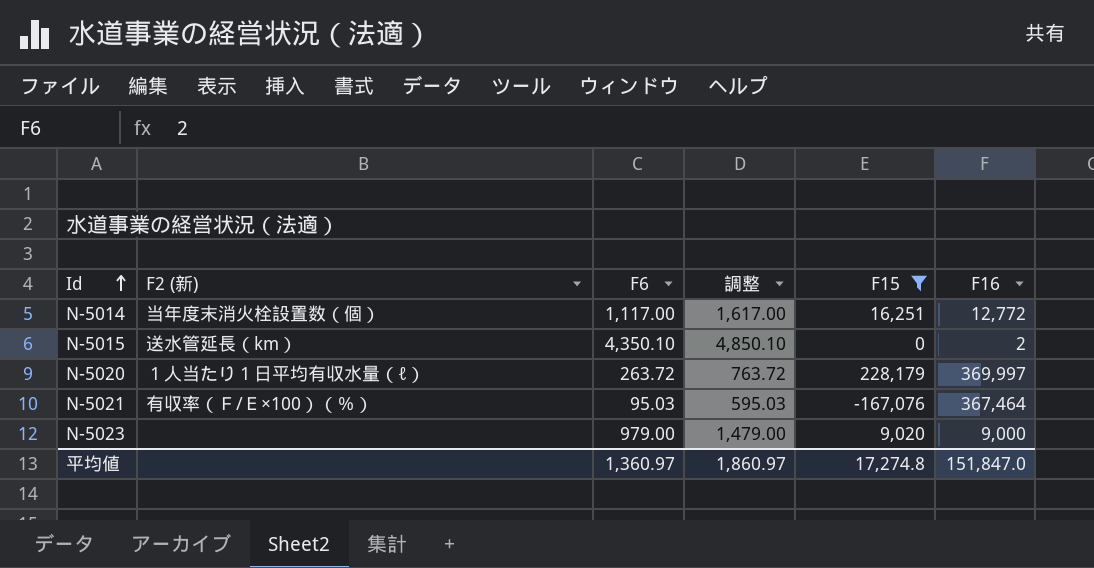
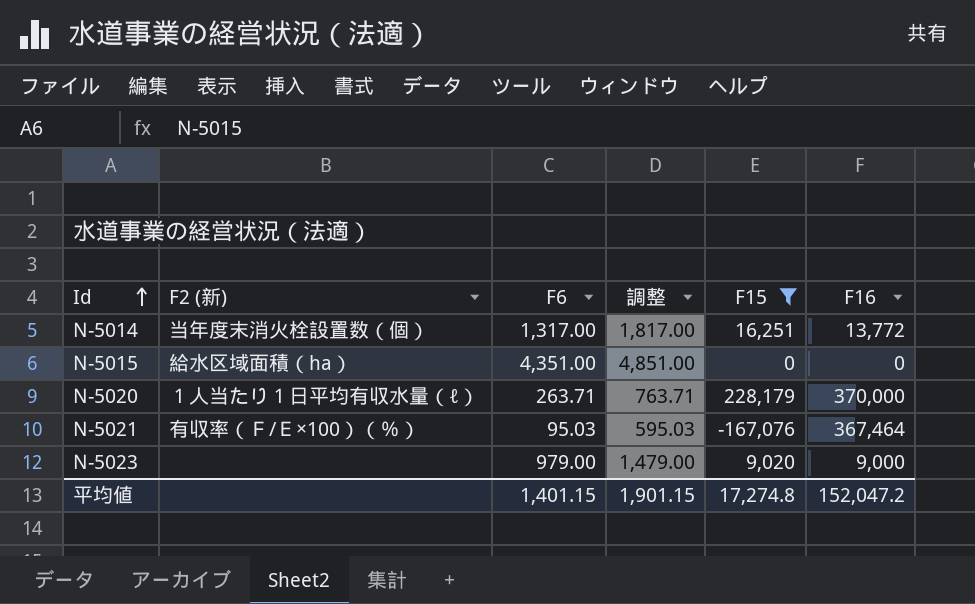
N-5014 | F6: 1,117.00 -> 1,317.00
N-5014 | 調整: 1,617.00 -> 1,817.00
N-5014 | F16: 12,772 -> 13,772
N-5015 | F2 (新): 送水管延長（km） -> 給水区域面積（ha）
N-5015 | F6: 4,350.10 -> 4,351.00
N-5015 | 調整: 4,850.10 -> 4,851.00
N-5015 | F16: 2 -> 0
N-5020 | F6: 263.72 -> 263.71
N-5020 | 調整: 763.72 -> 763.71
N-5020 | F16: 369,997 -> 370,000
平均値 | F6: 1,360.97 -> 1,401.15
平均値 | 調整: 1,860.97 -> 1,901.15
平均値 | F16: 151,847.0 -> 152,047.2

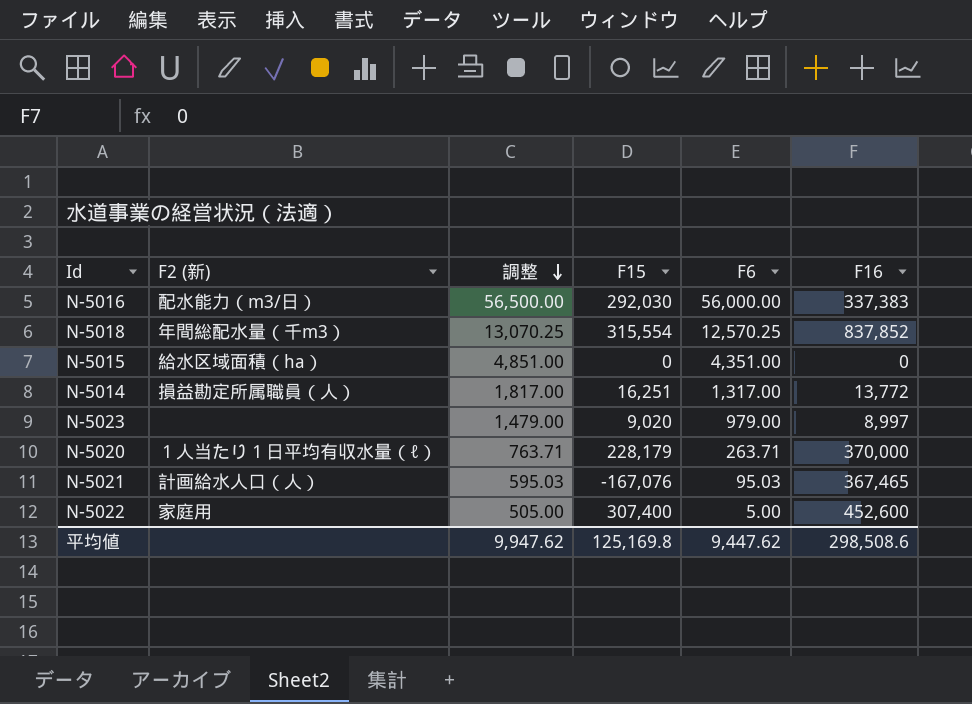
filter: F15 <= 228,179 -> none
row order: Id ascending -> 調整 descending
column F6 | position: 3 -> 5
N-5014 | F2 (新): 当年度末消火栓設置数（個） -> 損益勘定所属職員（人）
N-5023 | F16: 9,000 -> 8,997
N-5021 | F2 (新): 有収率（Ｆ/Ｅ×100）（％） -> 計画給水人口（人）
N-5021 | F16: 367,464 -> 367,465
平均値 | 調整: 1,901.15 -> 9,947.62
平均値 | F15: 17,274.8 -> 125,169.8
平均値 | F6: 1,401.15 -> 9,447.62
平均値 | F16: 152,047.2 -> 298,508.6

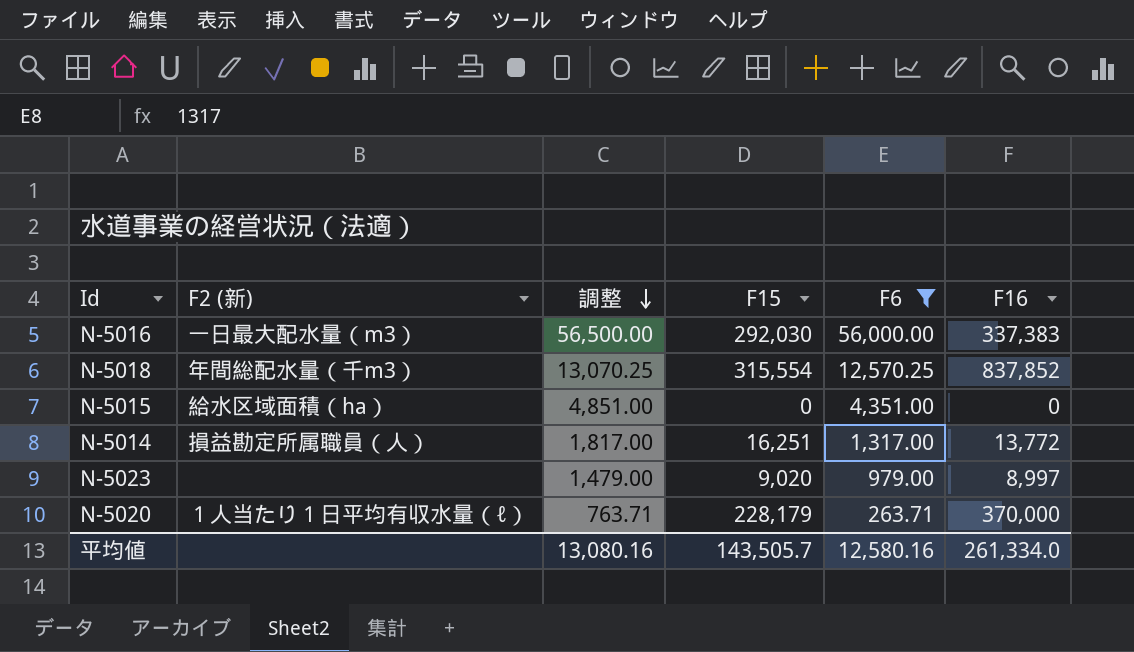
filter: none -> F6 >= 263.71
N-5016 | F2 (新): 配水能力（m3/日） -> 一日最大配水量（m3）
平均値 | 調整: 9,947.62 -> 13,080.16
平均値 | F15: 125,169.8 -> 143,505.7
平均値 | F6: 9,447.62 -> 12,580.16
平均値 | F16: 298,508.6 -> 261,334.0

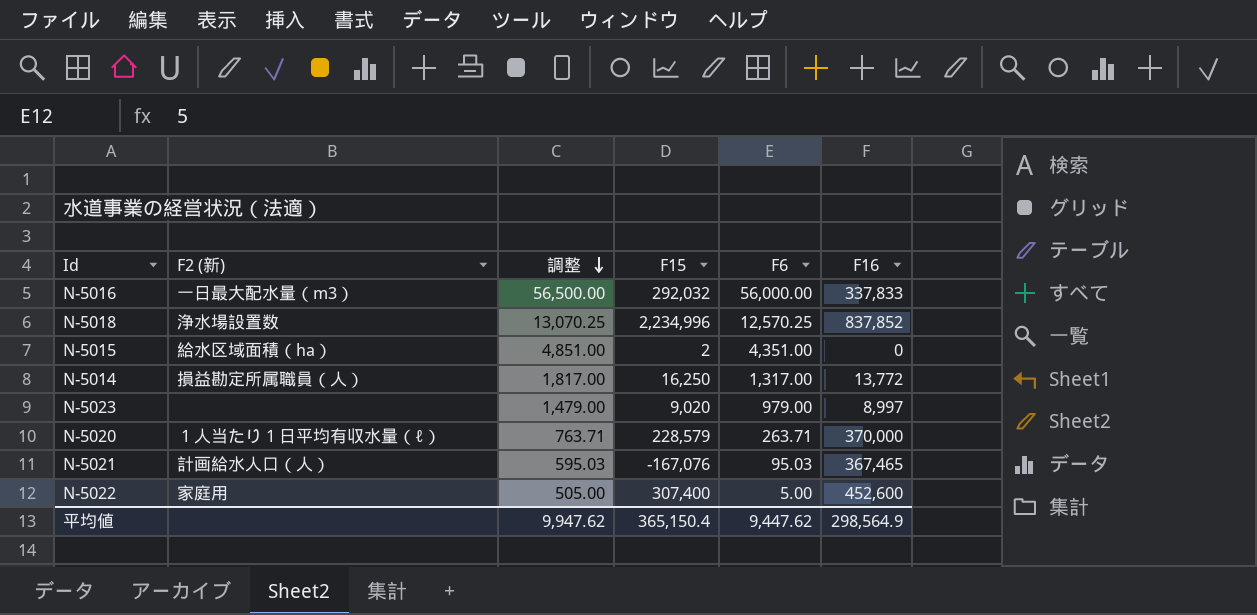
filter: F6 >= 263.71 -> none
N-5016 | F15: 292,030 -> 292,032
N-5016 | F16: 337,383 -> 337,833
N-5018 | F2 (新): 年間総配水量（千m3） -> 浄水場設置数
N-5018 | F15: 315,554 -> 2,234,996
N-5015 | F15: 0 -> 2
N-5014 | F15: 16,251 -> 16,250
N-5020 | F15: 228,179 -> 228,579
平均値 | 調整: 13,080.16 -> 9,947.62
平均値 | F15: 143,505.7 -> 365,150.4
平均値 | F6: 12,580.16 -> 9,447.62
平均値 | F16: 261,334.0 -> 298,564.9

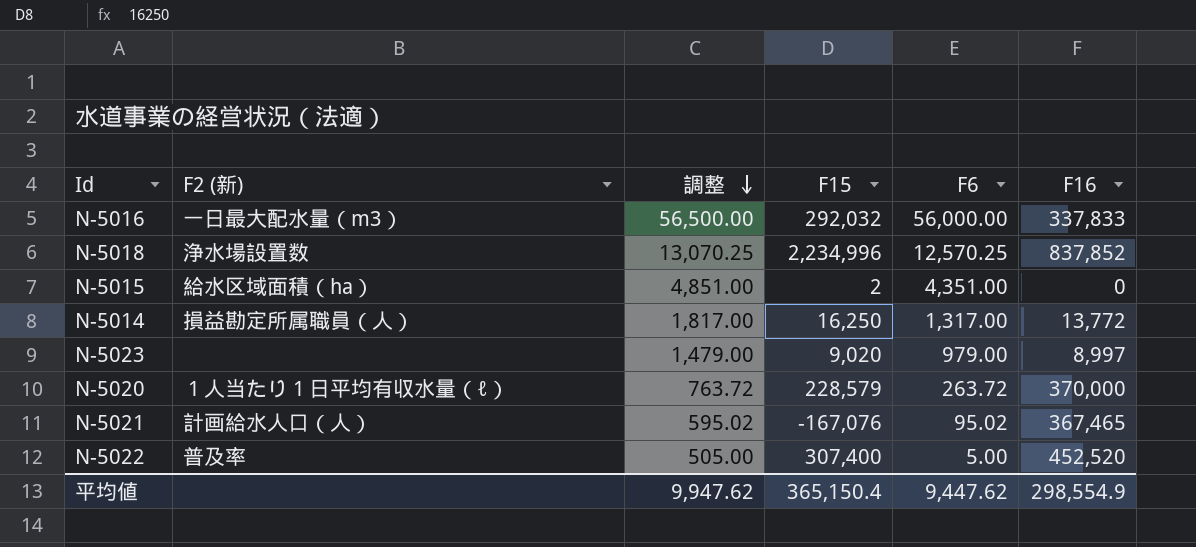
N-5020 | 調整: 763.71 -> 763.72
N-5020 | F6: 263.71 -> 263.72
N-5021 | 調整: 595.03 -> 595.02
N-5021 | F6: 95.03 -> 95.02
N-5022 | F2 (新): 家庭用 -> 普及率
N-5022 | F16: 452,600 -> 452,520
平均値 | F16: 298,564.9 -> 298,554.9

